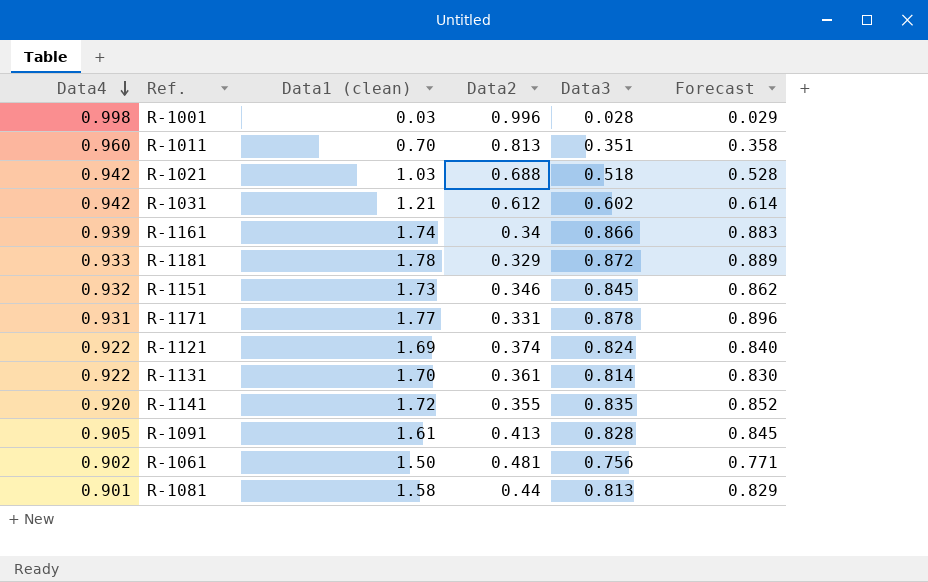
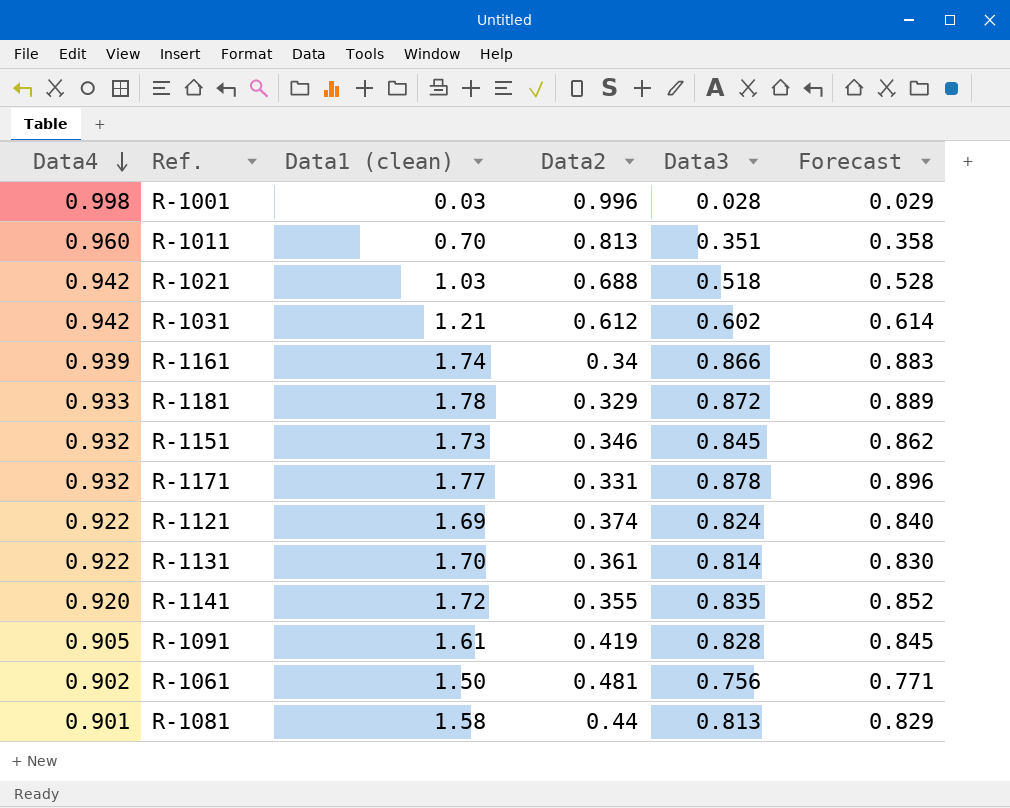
R-1171 | Data4: 0.931 -> 0.932
R-1091 | Data2: 0.413 -> 0.419

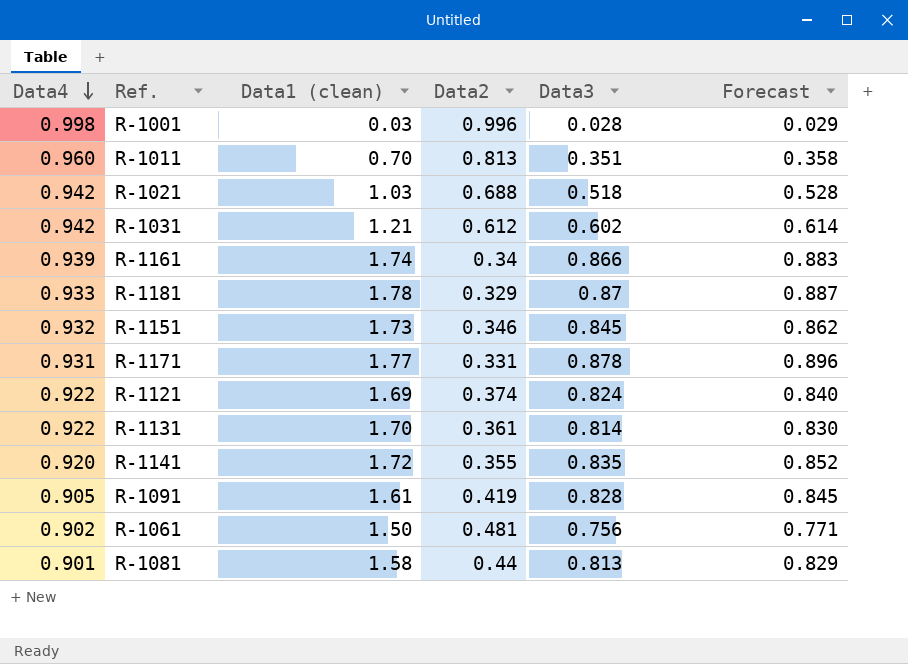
R-1181 | Data3: 0.872 -> 0.87
R-1181 | Forecast: 0.889 -> 0.887
R-1171 | Data4: 0.932 -> 0.931

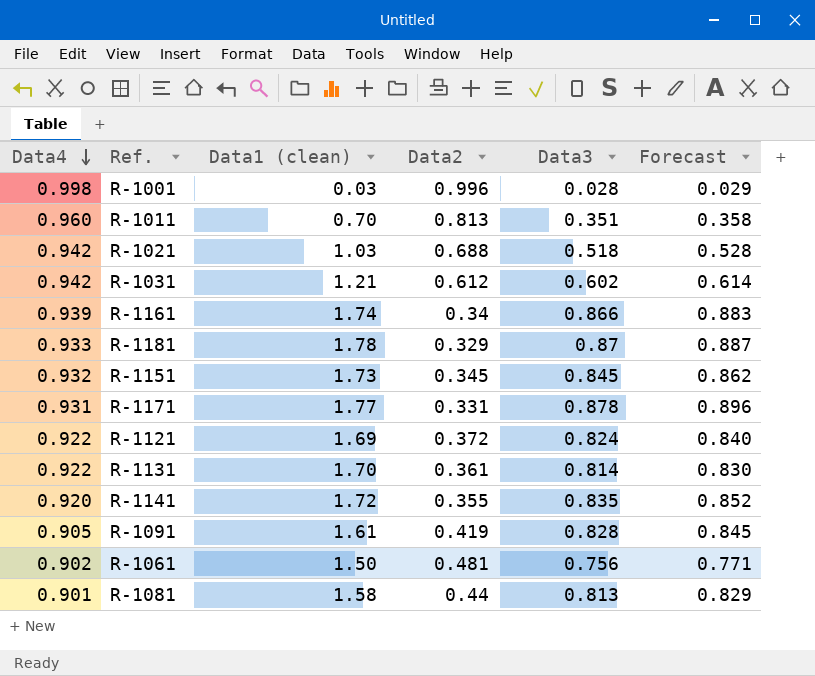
R-1151 | Data2: 0.346 -> 0.345
R-1121 | Data2: 0.374 -> 0.372

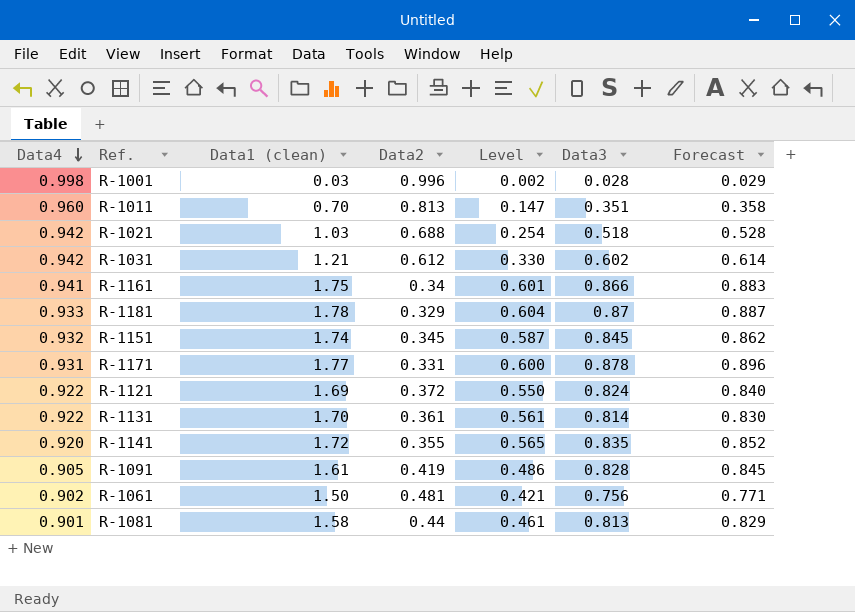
column Level | formula: none -> [Data4] - [Data2]
R-1161 | Data4: 0.939 -> 0.941
R-1161 | Data1 (clean): 1.74 -> 1.75
R-1151 | Data1 (clean): 1.73 -> 1.74

